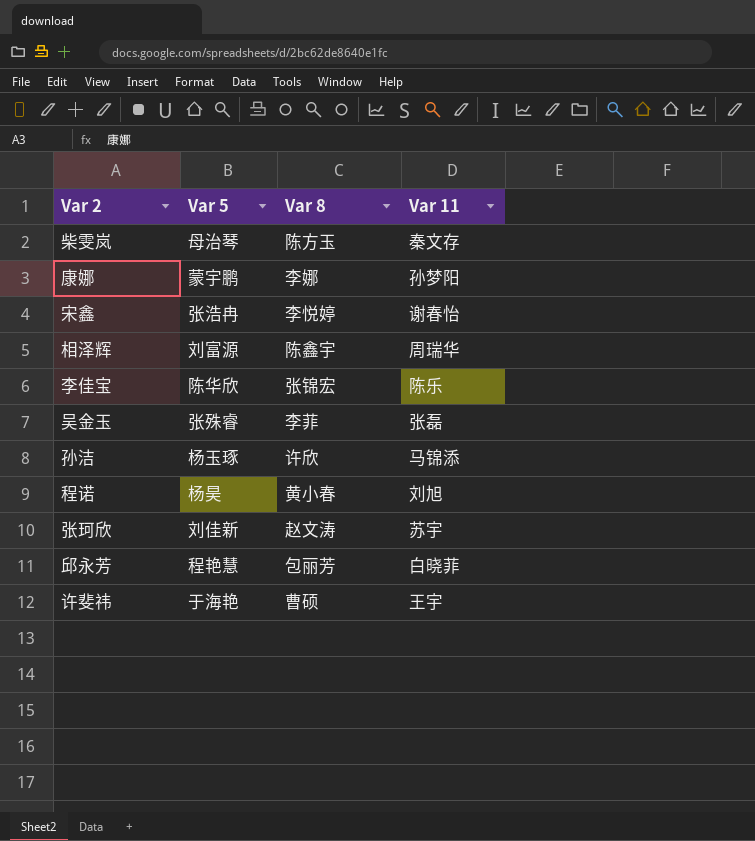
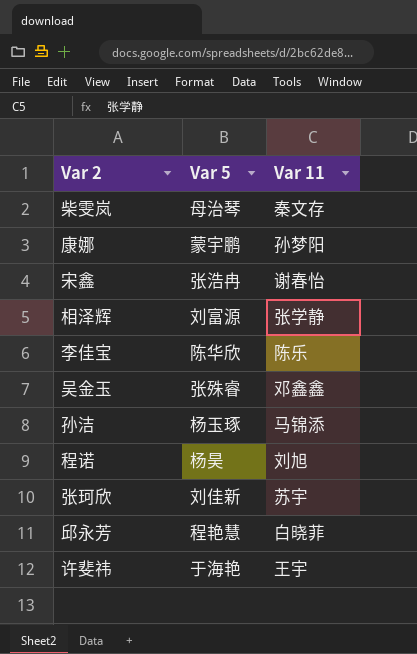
column Var 8 | position: 3 -> none
相泽辉 | Var 11: 周瑞华 -> 张学静
吴金玉 | Var 11: 张磊 -> 邓鑫鑫

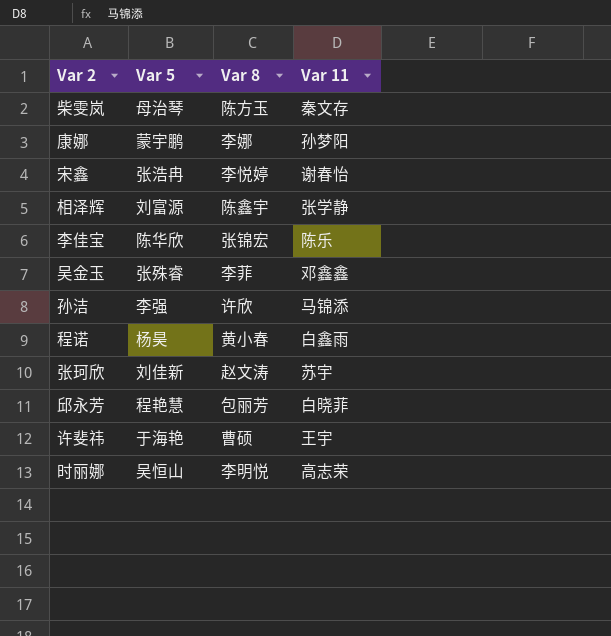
column Var 8 | position: none -> 3
孙洁 | Var 5: 杨玉琢 -> 李强
程诺 | Var 11: 刘旭 -> 白鑫雨
row 时丽娜: none -> 吴恒山 | 李明悦 | 高志荣

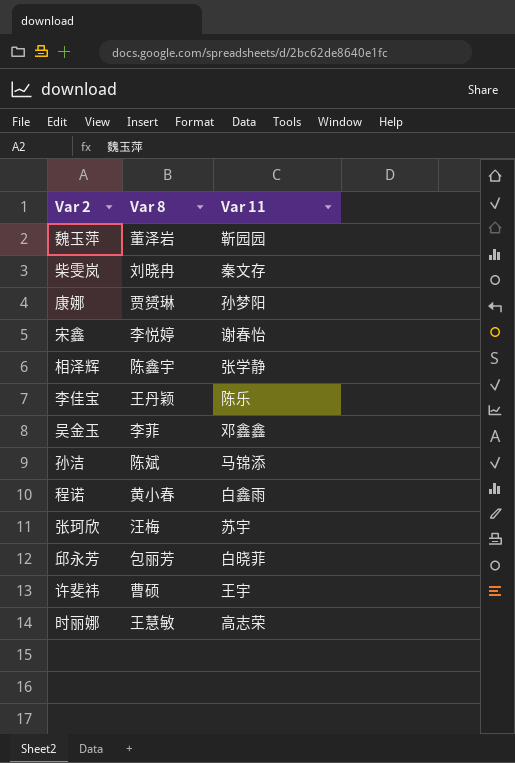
column Var 5 | position: 2 -> none
row 魏玉萍: none -> 董泽岩 | 靳园园
柴雯岚 | Var 8: 陈方玉 -> 刘晓冉
康娜 | Var 8: 李娜 -> 贾赟琳
李佳宝 | Var 8: 张锦宏 -> 王丹颖
孙洁 | Var 8: 许欣 -> 陈斌
张珂欣 | Var 8: 赵文涛 -> 汪梅
时丽娜 | Var 8: 李明悦 -> 王慧敏

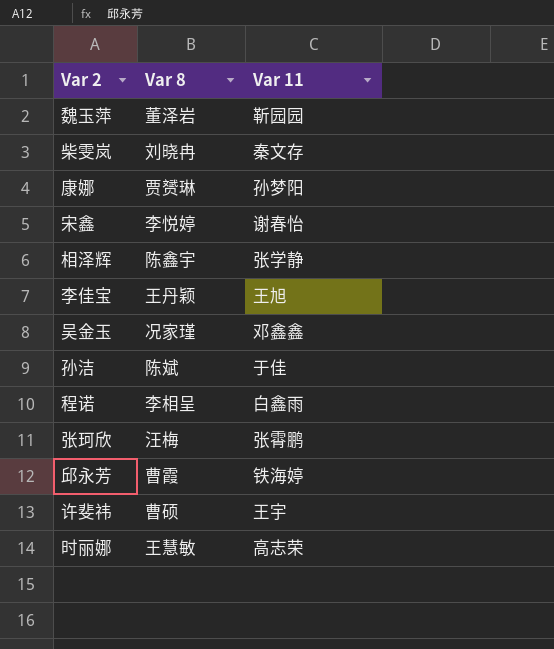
李佳宝 | Var 11: 陈乐 -> 王旭
吴金玉 | Var 8: 李菲 -> 况家瑾
孙洁 | Var 11: 马锦添 -> 于佳
程诺 | Var 8: 黄小春 -> 李相呈
张珂欣 | Var 11: 苏宇 -> 张霄鹏
邱永芳 | Var 8: 包丽芳 -> 曹霞
邱永芳 | Var 11: 白晓菲 -> 铁海婷

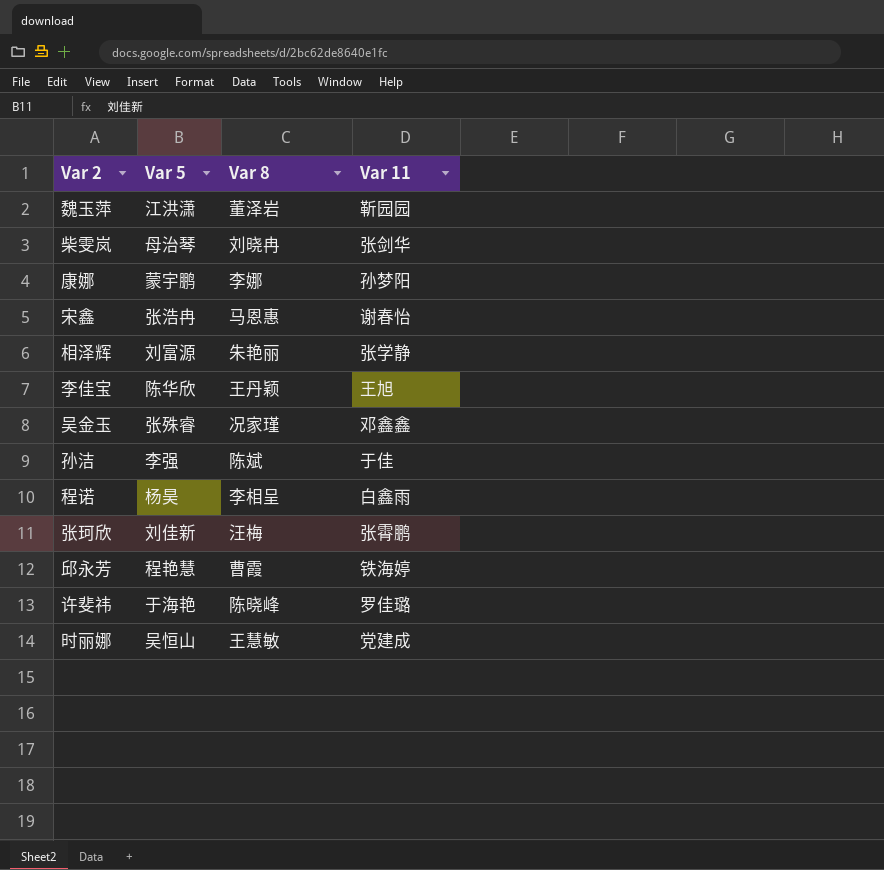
column Var 5 | position: none -> 2
柴雯岚 | Var 11: 秦文存 -> 张剑华
康娜 | Var 8: 贾赟琳 -> 李娜
宋鑫 | Var 8: 李悦婷 -> 马恩惠
相泽辉 | Var 8: 陈鑫宇 -> 朱艳丽
许斐祎 | Var 8: 曹硕 -> 陈晓峰
许斐祎 | Var 11: 王宇 -> 罗佳璐
时丽娜 | Var 11: 高志荣 -> 党建成

